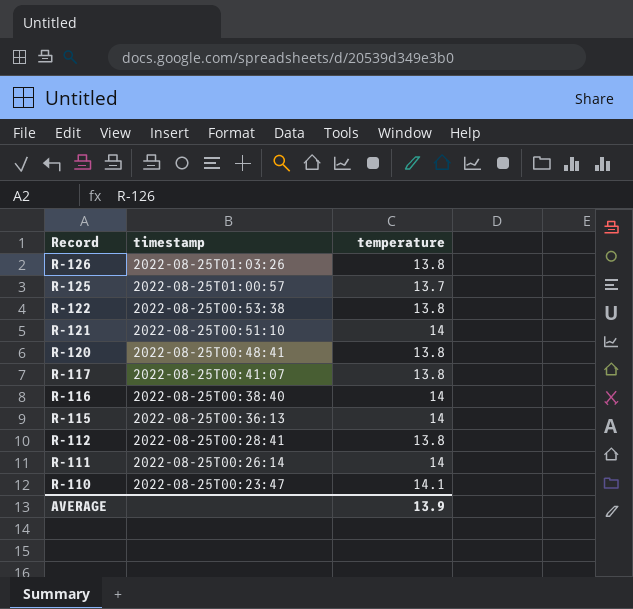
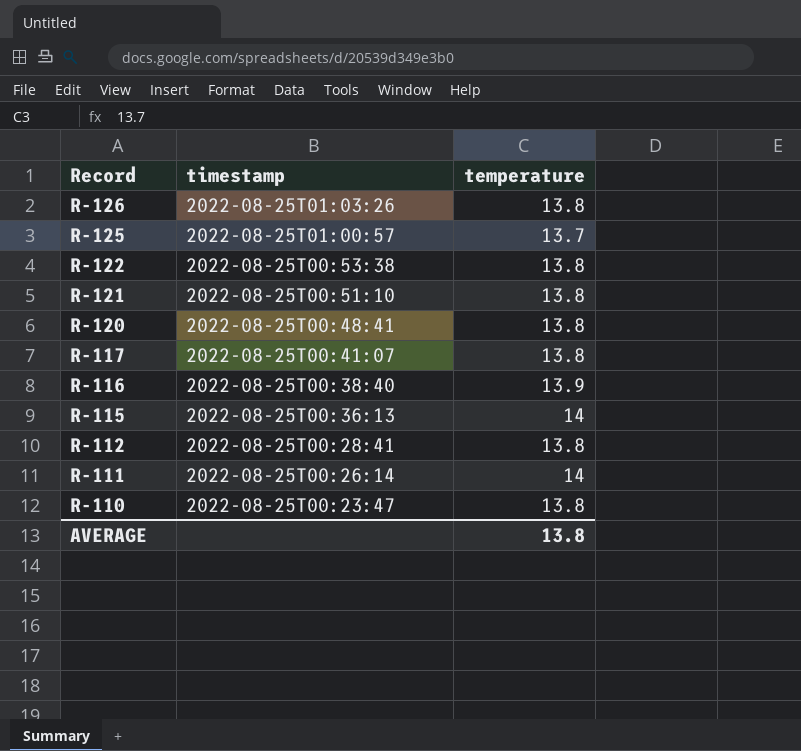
R-121 | temperature: 14 -> 13.8
R-116 | temperature: 14 -> 13.9
R-110 | temperature: 14.1 -> 13.8
AVERAGE | temperature: 13.9 -> 13.8

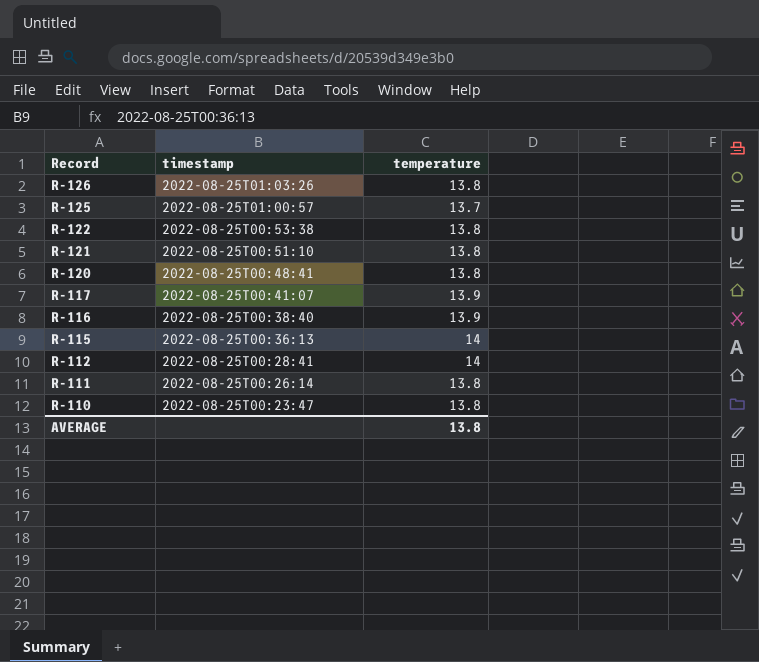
R-117 | temperature: 13.8 -> 13.9
R-112 | temperature: 13.8 -> 14
R-111 | temperature: 14 -> 13.8

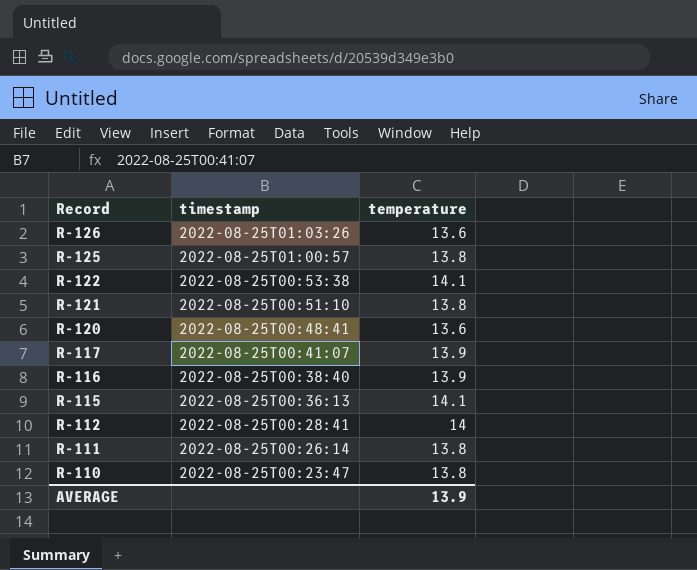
R-126 | temperature: 13.8 -> 13.6
R-125 | temperature: 13.7 -> 13.8
R-122 | temperature: 13.8 -> 14.1
R-120 | temperature: 13.8 -> 13.6
R-115 | temperature: 14 -> 14.1
AVERAGE | temperature: 13.8 -> 13.9

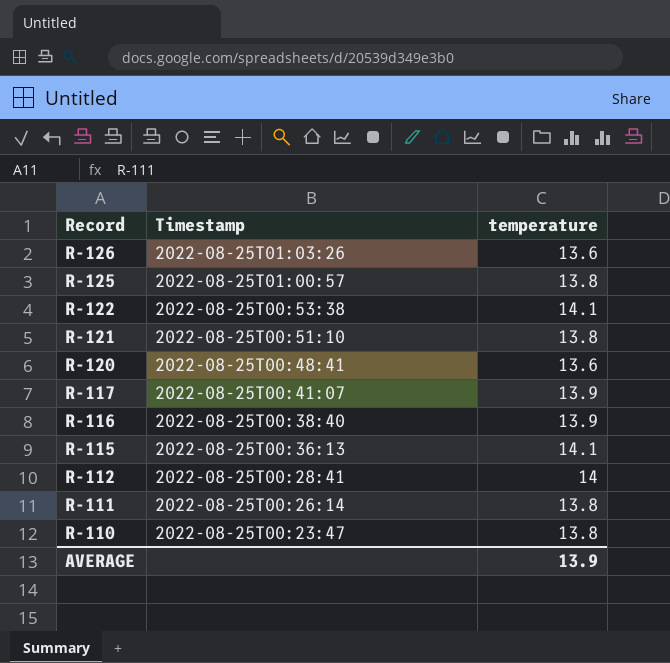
column name: timestamp -> Timestamp

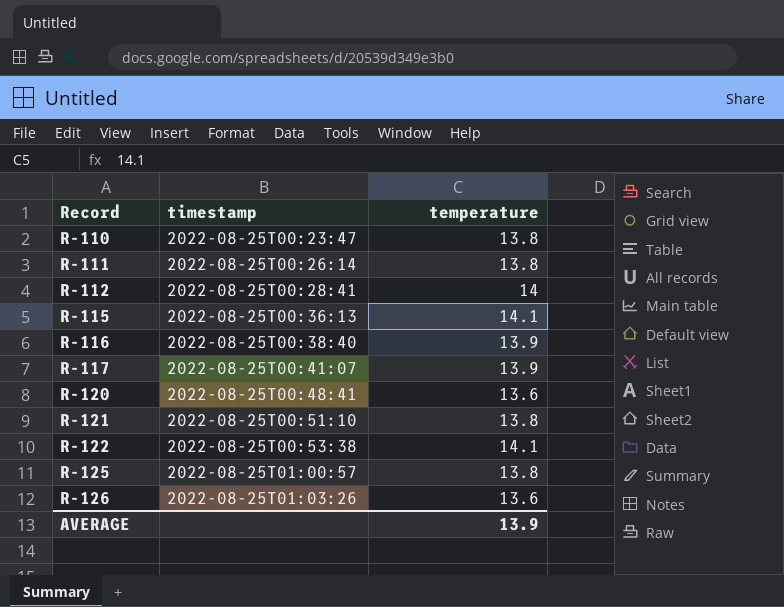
row order: Record descending -> Record ascending
column name: Timestamp -> timestamp

